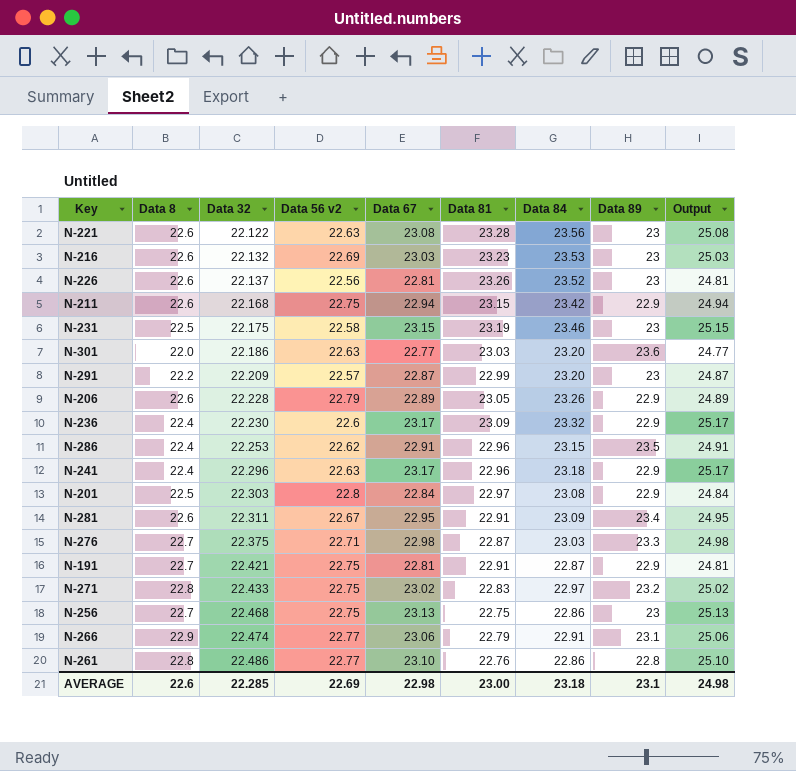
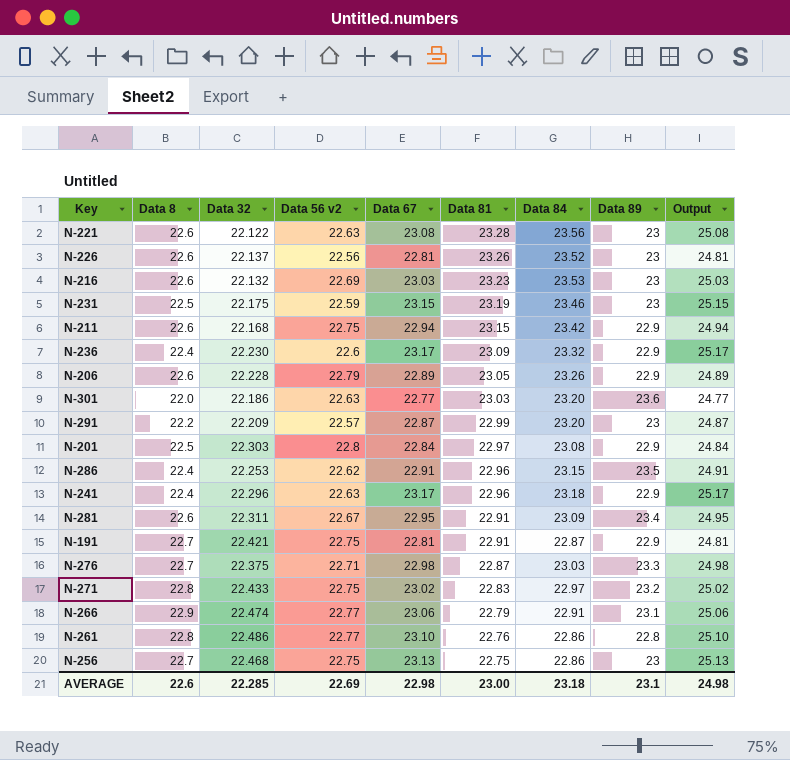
row order: Data 32 ascending -> Data 81 descending
N-231 | Data 56 v2: 22.58 -> 22.59

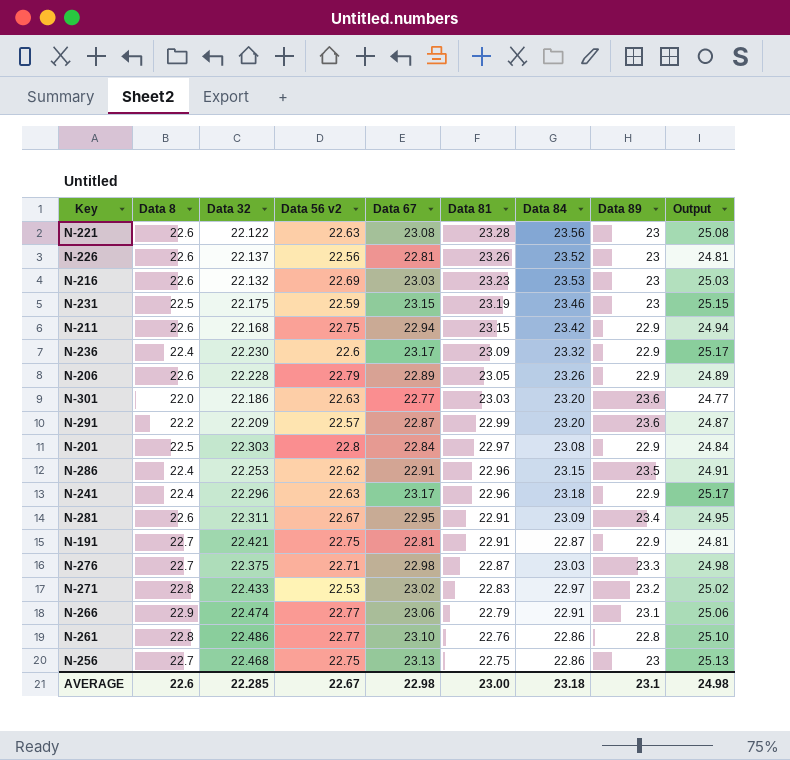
N-291 | Data 89: 23 -> 23.6
N-271 | Data 56 v2: 22.75 -> 22.53
AVERAGE | Data 56 v2: 22.69 -> 22.67

